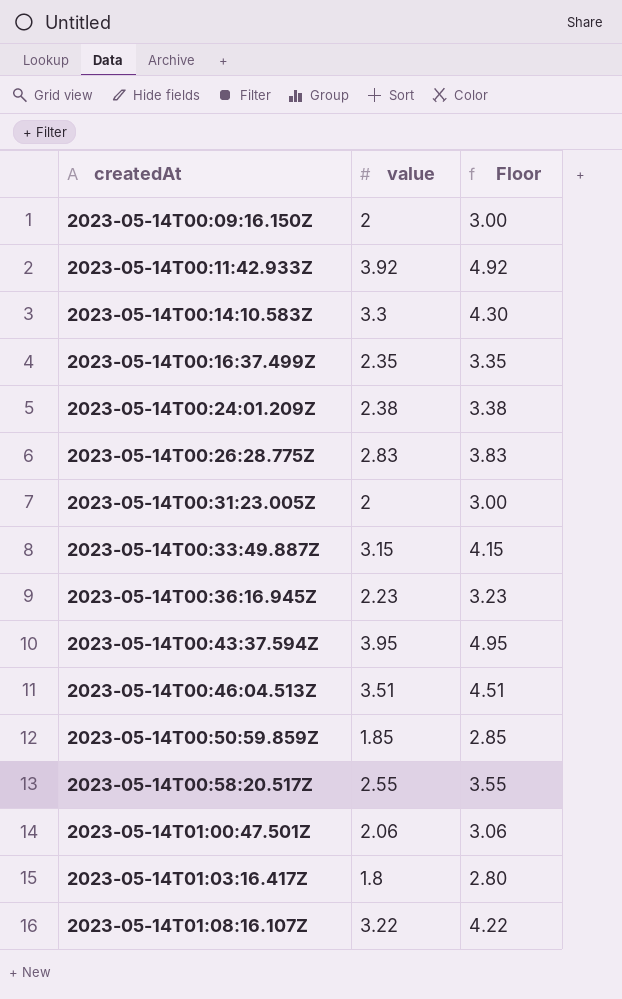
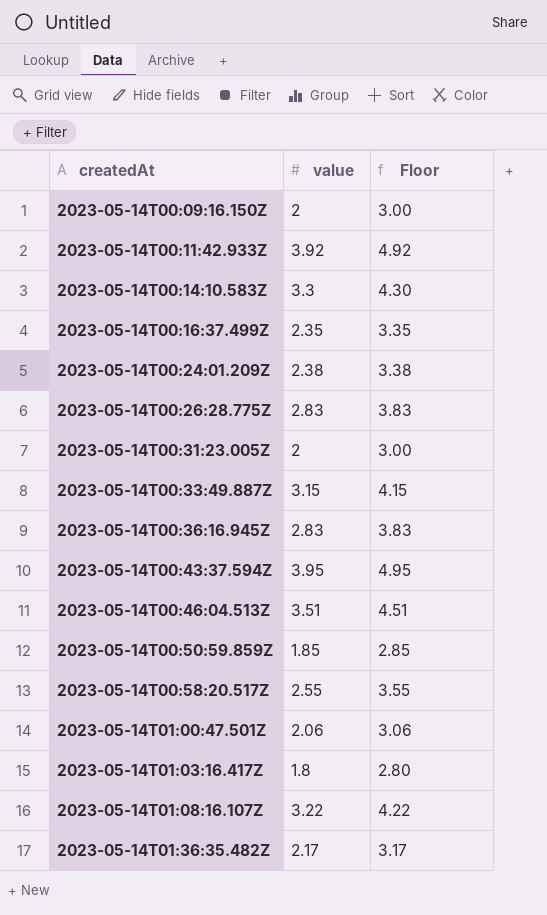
2023-05-14T00:36:16.945Z | value: 2.23 -> 2.83
2023-05-14T00:36:16.945Z | Floor: 3.23 -> 3.83
row 2023-05-14T01:36:35.482Z: none -> 2.17 | 3.17

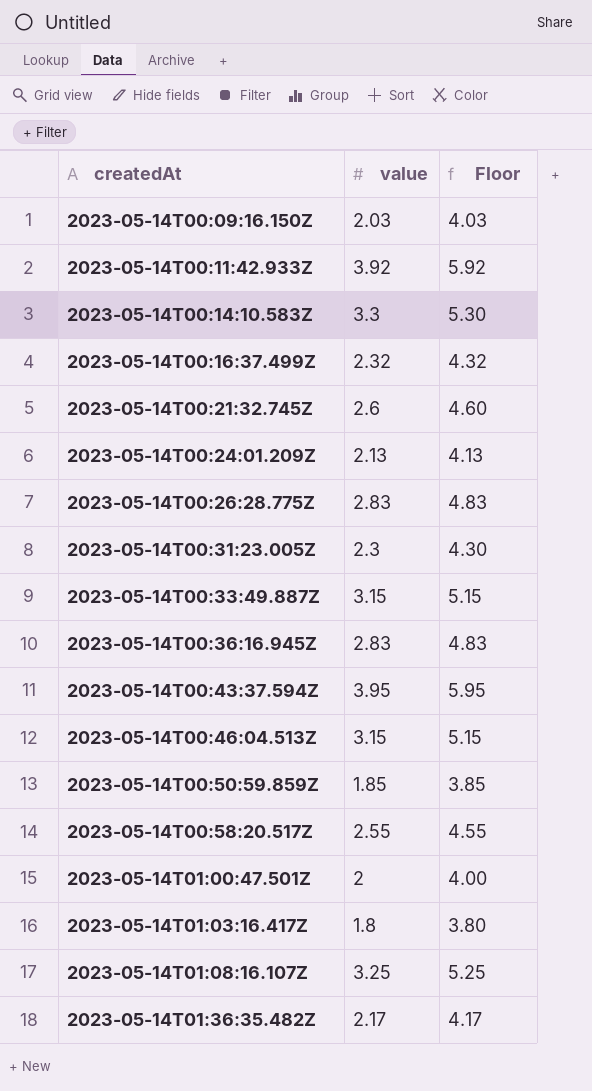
column Floor | formula: [value] + 1 -> [value] + 2
2023-05-14T00:09:16.150Z | value: 2 -> 2.03
2023-05-14T00:16:37.499Z | value: 2.35 -> 2.32
row 2023-05-14T00:21:32.745Z: none -> 2.6 | 4.60
2023-05-14T00:24:01.209Z | value: 2.38 -> 2.13
2023-05-14T00:31:23.005Z | value: 2 -> 2.3
2023-05-14T00:46:04.513Z | value: 3.51 -> 3.15
2023-05-14T01:00:47.501Z | value: 2.06 -> 2
2023-05-14T01:08:16.107Z | value: 3.22 -> 3.25

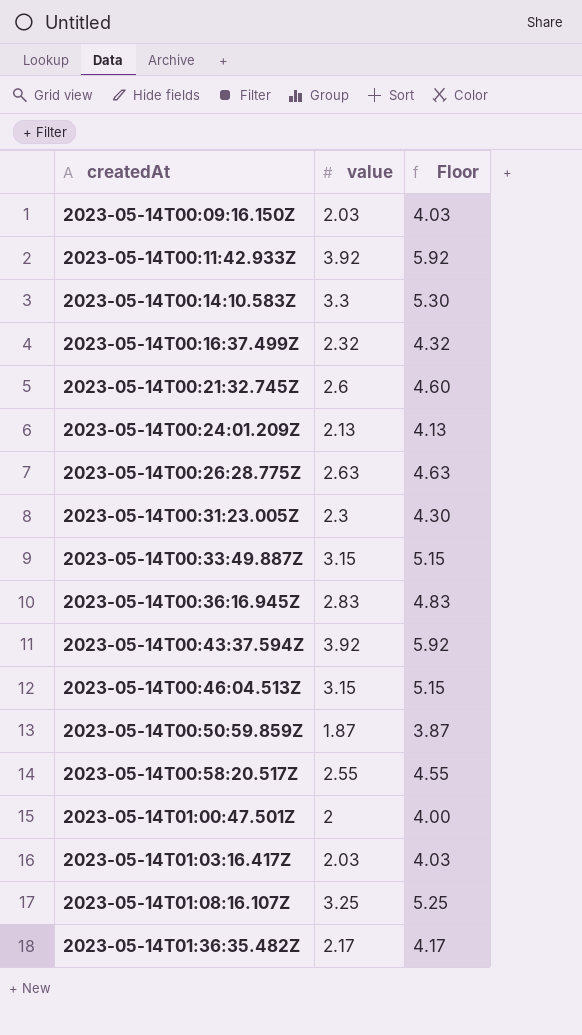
2023-05-14T00:26:28.775Z | value: 2.83 -> 2.63
2023-05-14T00:26:28.775Z | Floor: 4.83 -> 4.63
2023-05-14T00:43:37.594Z | value: 3.95 -> 3.92
2023-05-14T00:43:37.594Z | Floor: 5.95 -> 5.92
2023-05-14T00:50:59.859Z | value: 1.85 -> 1.87
2023-05-14T00:50:59.859Z | Floor: 3.85 -> 3.87
2023-05-14T01:03:16.417Z | value: 1.8 -> 2.03
2023-05-14T01:03:16.417Z | Floor: 3.80 -> 4.03

